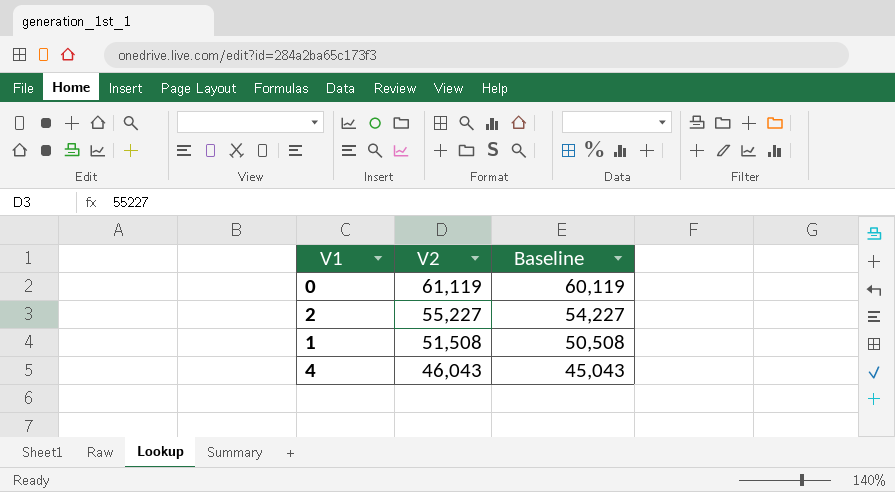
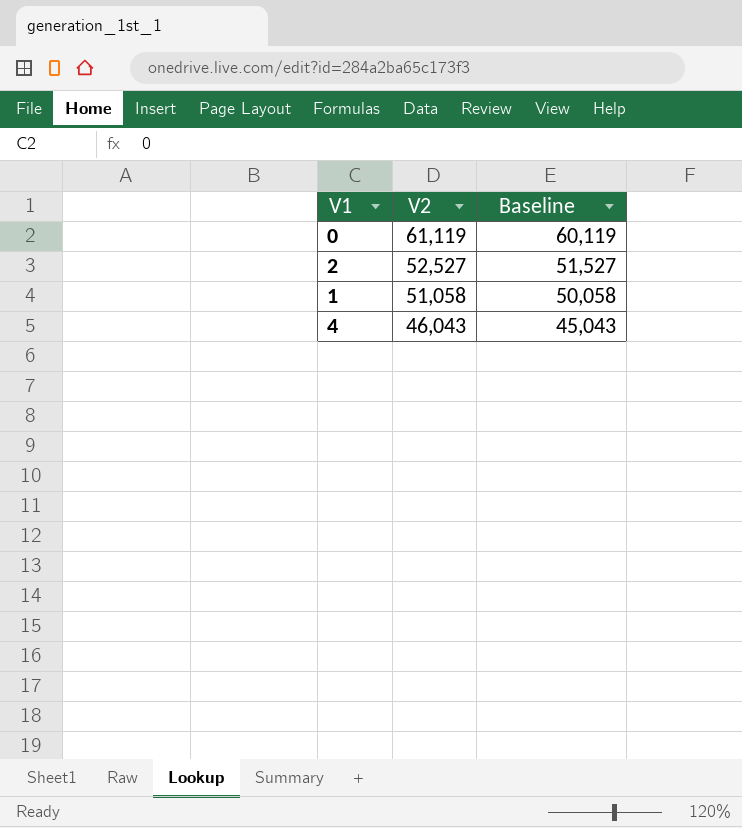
2 | V2: 55,227 -> 52,527
2 | Baseline: 54,227 -> 51,527
1 | V2: 51,508 -> 51,058
1 | Baseline: 50,508 -> 50,058

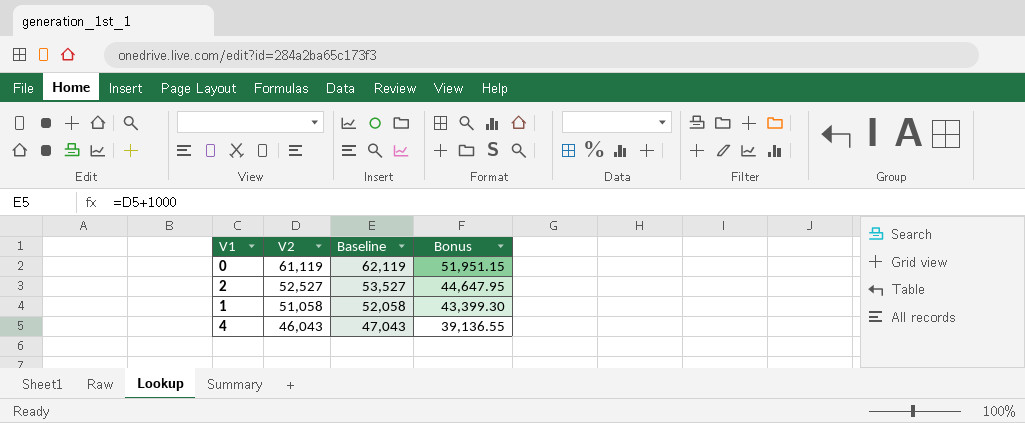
column Baseline | formula: [V2] - 1000 -> [V2] + 1000
column Bonus | formula: none -> [V2] * 0.85

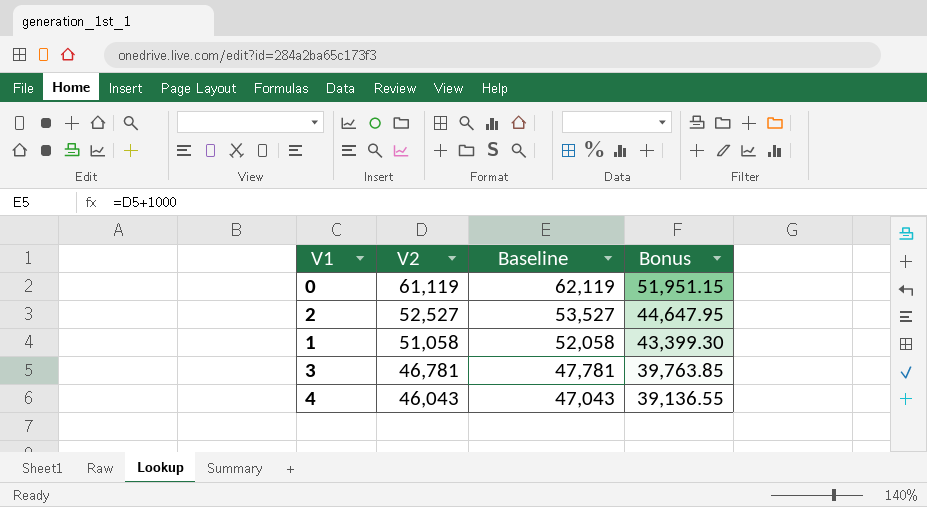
row 3: none -> 46,781 | 47,781 | 39,763.85

